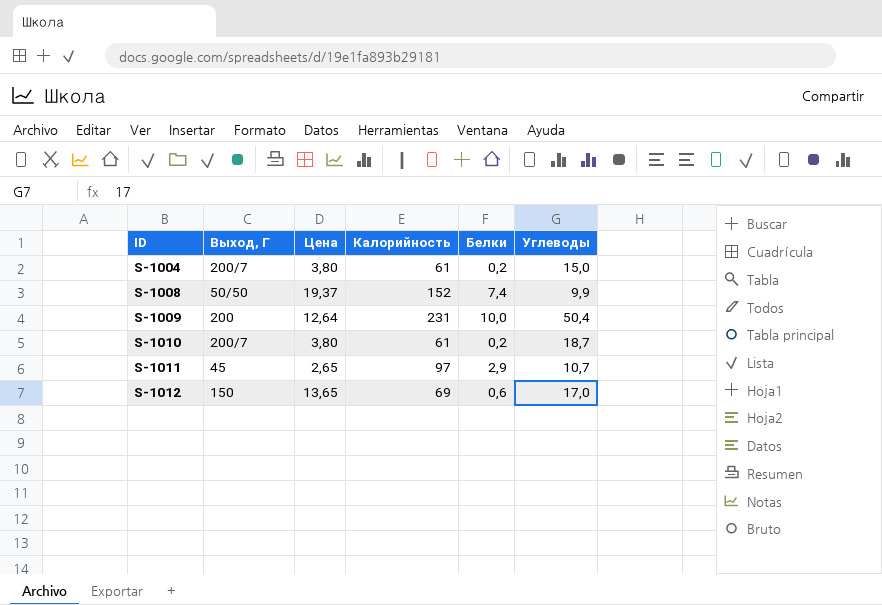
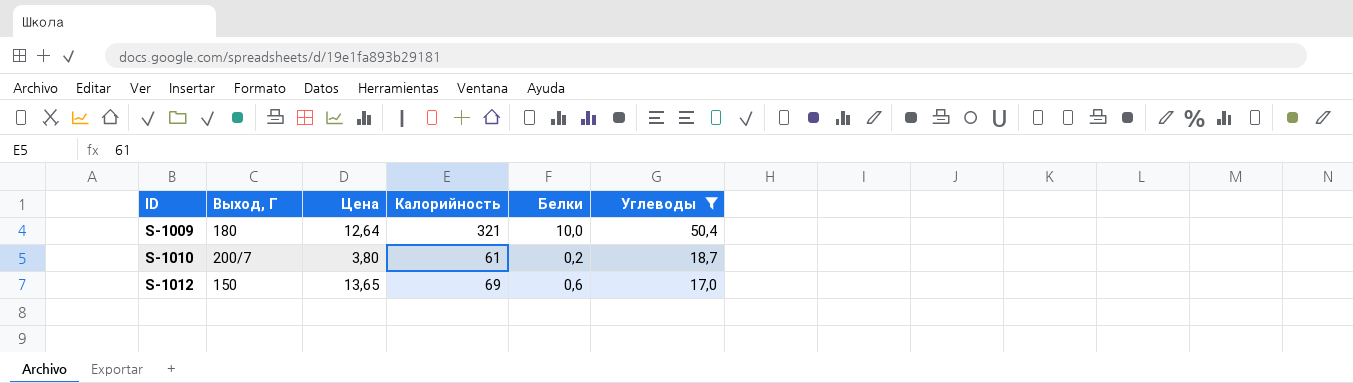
filter: none -> Углеводы >= 17,0
S-1009 | Выход, Г: 200 -> 180
S-1009 | Калорийность: 231 -> 321

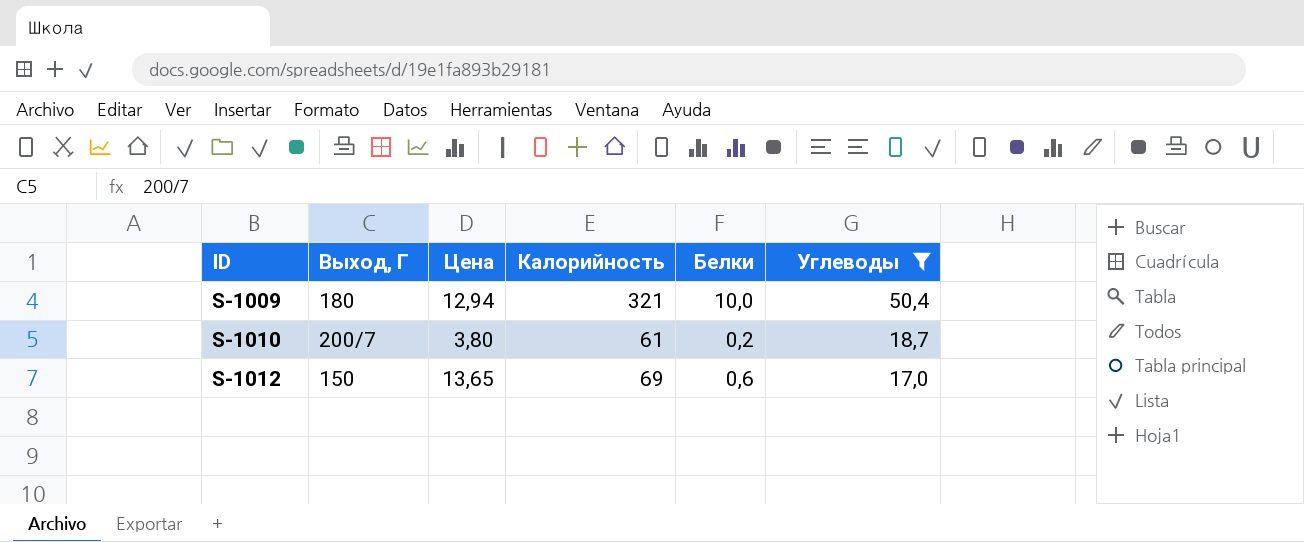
S-1009 | Цена: 12,64 -> 12,94

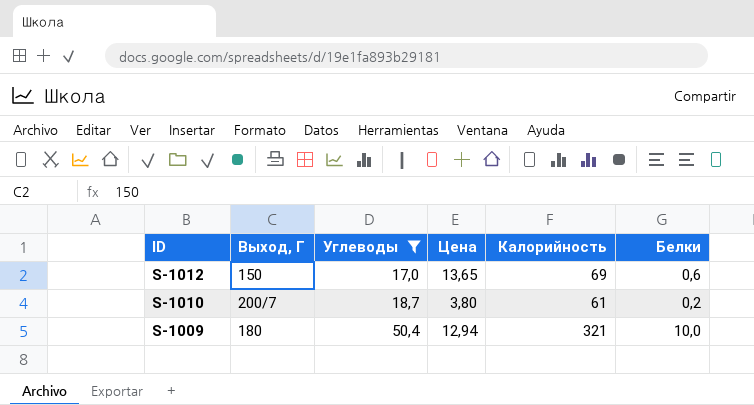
row order: ID ascending -> ID descending
column Углеводы | position: 6 -> 3

